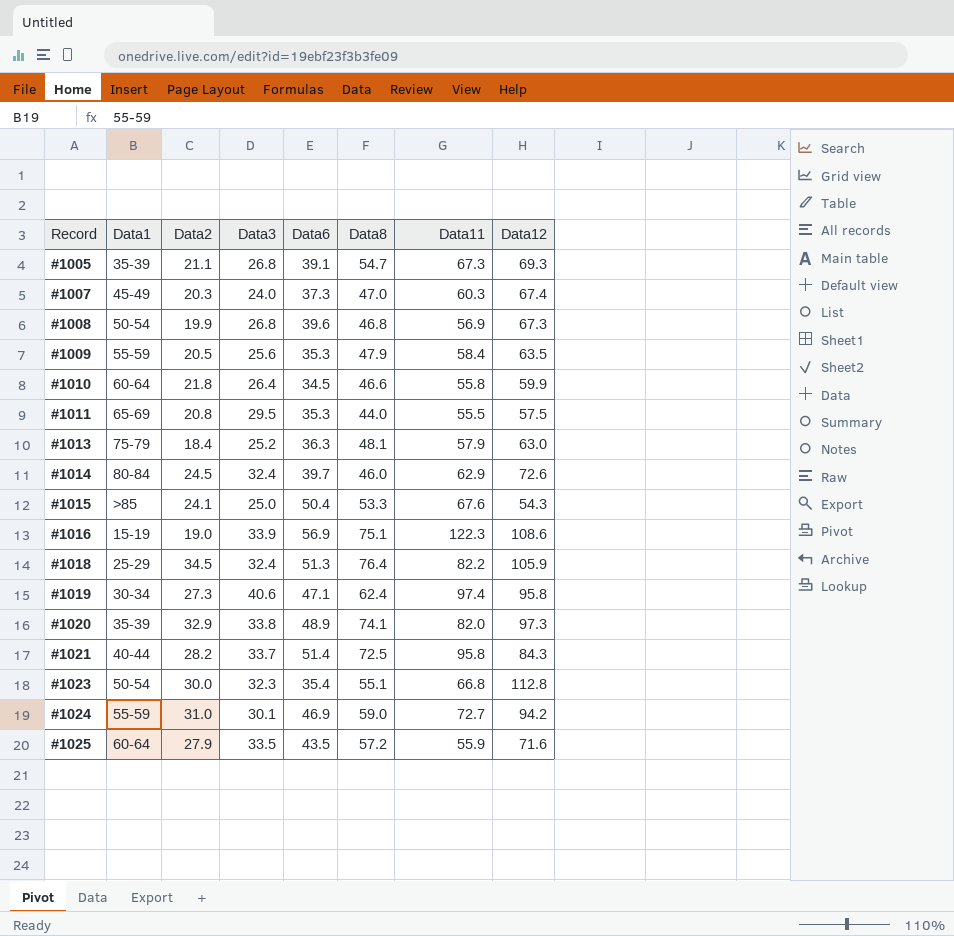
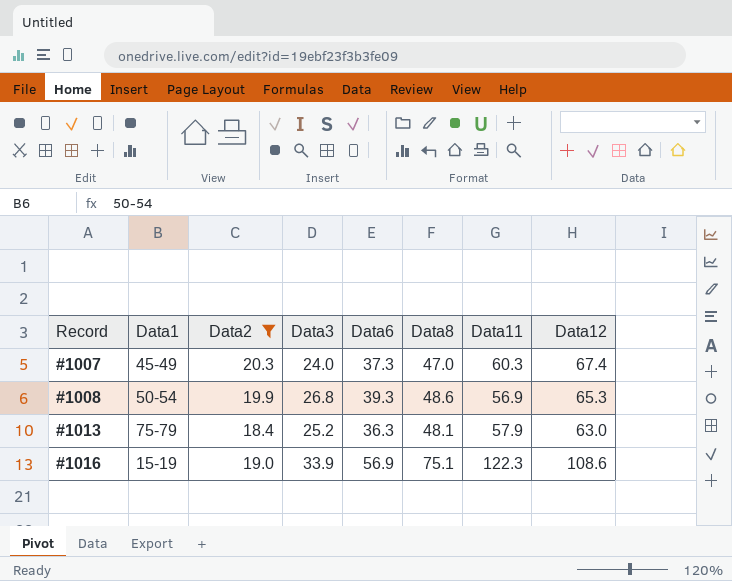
filter: none -> Data2 <= 20.3
#1008 | Data6: 39.6 -> 39.3
#1008 | Data8: 46.8 -> 48.6
#1008 | Data12: 67.3 -> 65.3

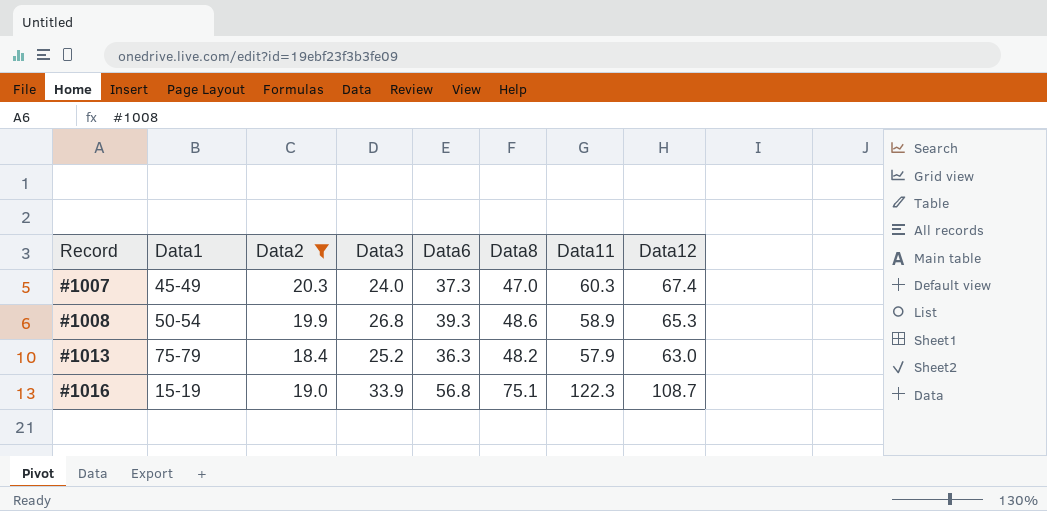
#1008 | Data11: 56.9 -> 58.9
#1013 | Data8: 48.1 -> 48.2
#1016 | Data6: 56.9 -> 56.8
#1016 | Data12: 108.6 -> 108.7

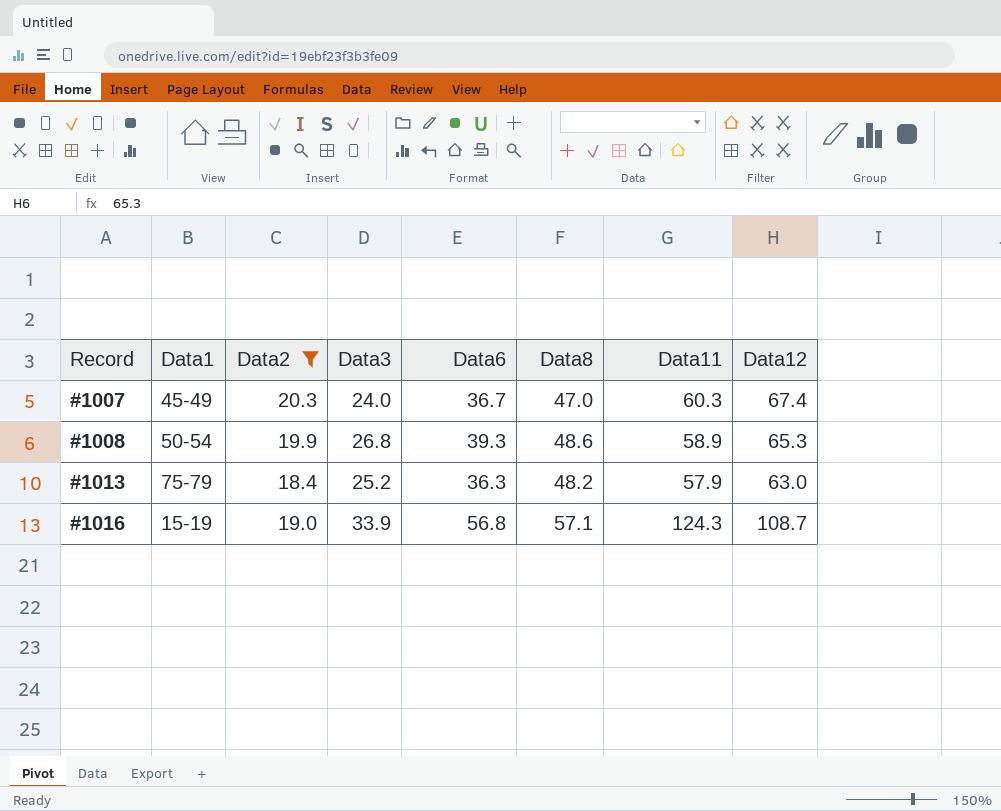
#1007 | Data6: 37.3 -> 36.7
#1016 | Data8: 75.1 -> 57.1
#1016 | Data11: 122.3 -> 124.3

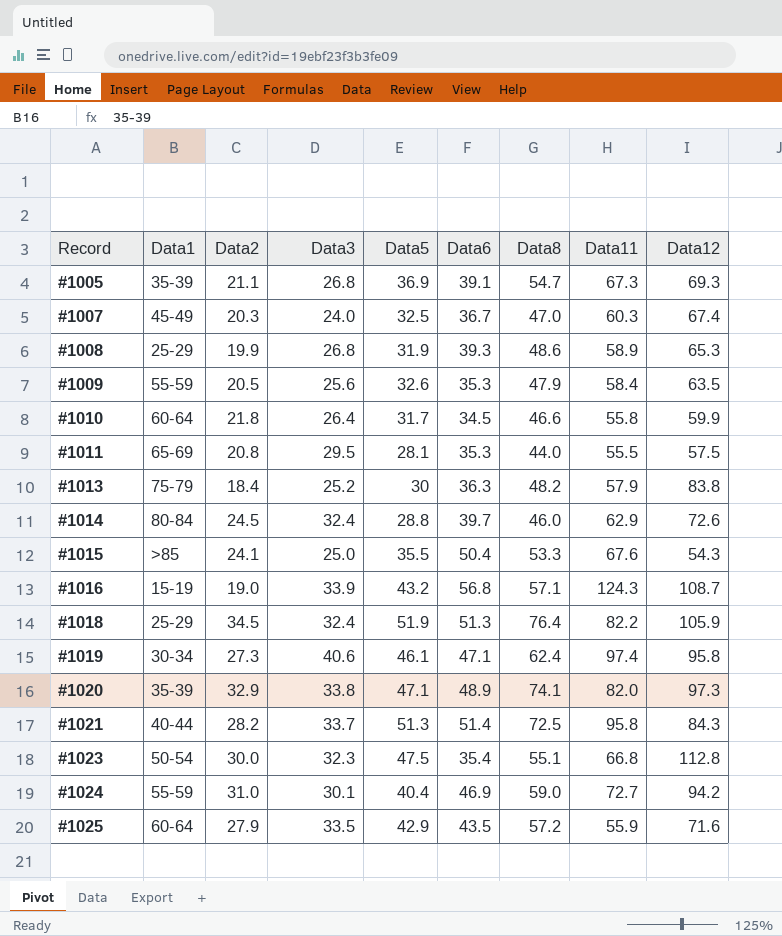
filter: Data2 <= 20.3 -> none
column Data5 | position: none -> 5
#1008 | Data1: 50-54 -> 25-29
#1013 | Data12: 63.0 -> 83.8

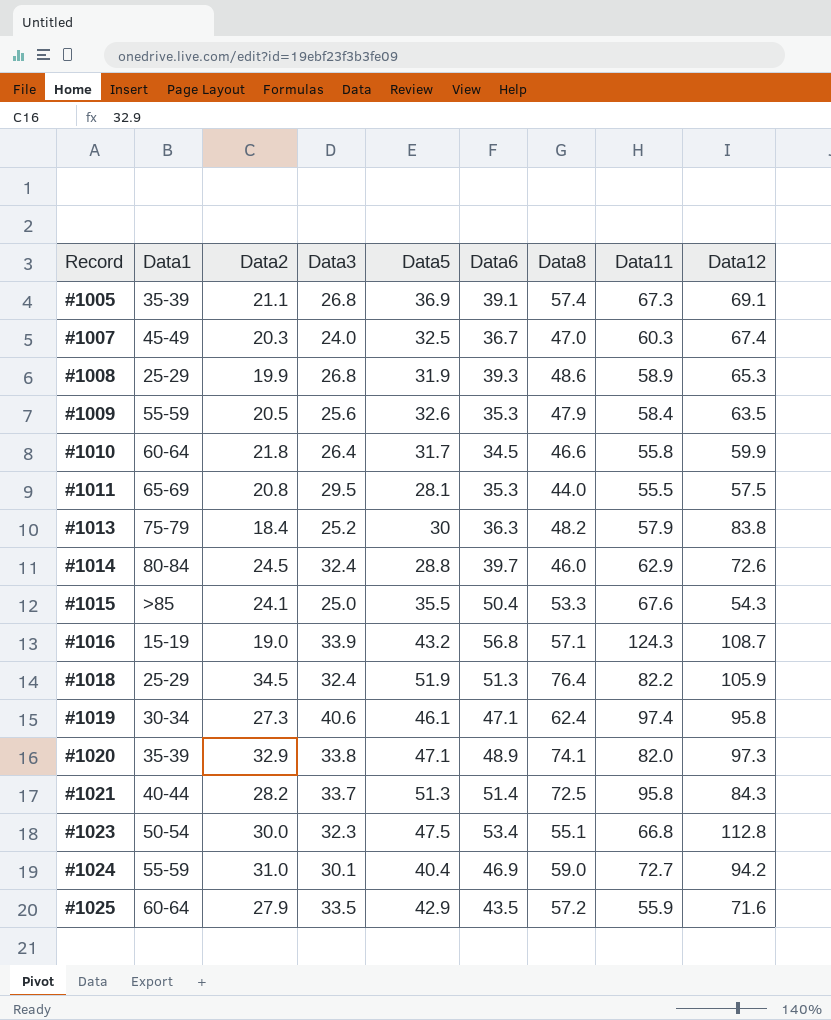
#1005 | Data8: 54.7 -> 57.4
#1005 | Data12: 69.3 -> 69.1
#1023 | Data6: 35.4 -> 53.4

